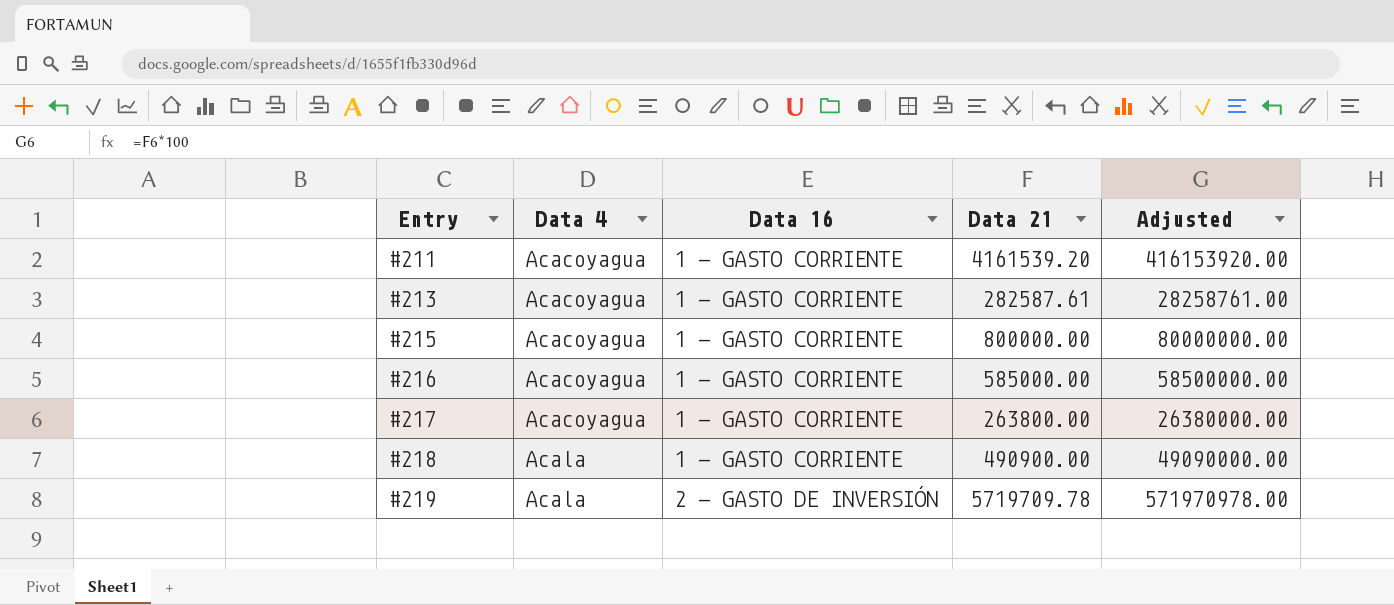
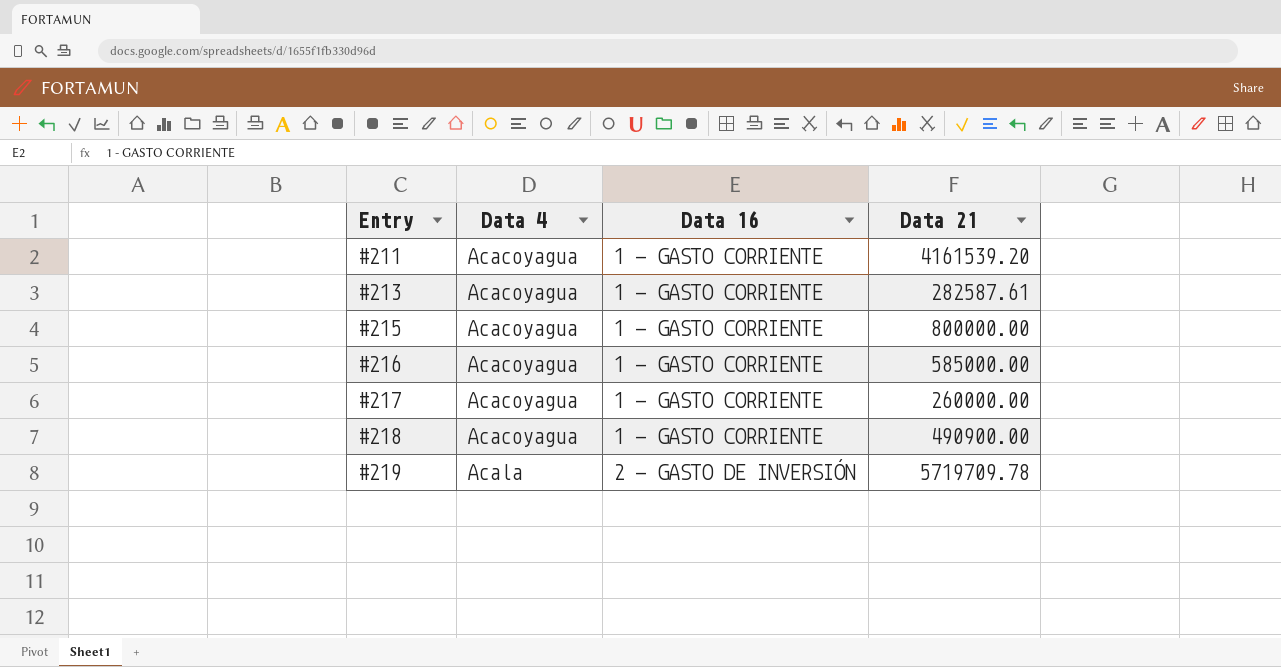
column Adjusted | formula: [Data 21] * 100 -> none
#217 | Data 21: 263800.00 -> 260000.00
#218 | Data 4: Acala -> Acacoyagua

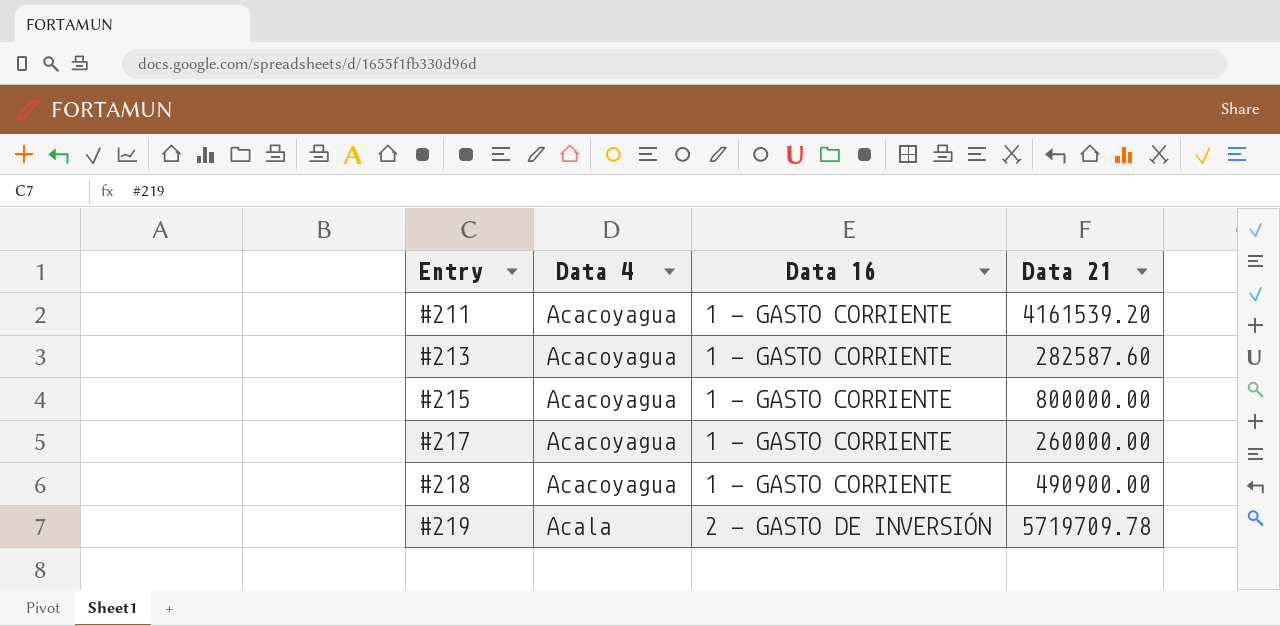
row #216: Acacoyagua | 1 - GASTO CORRIENTE | 585000.00 -> none
#213 | Data 21: 282587.61 -> 282587.60

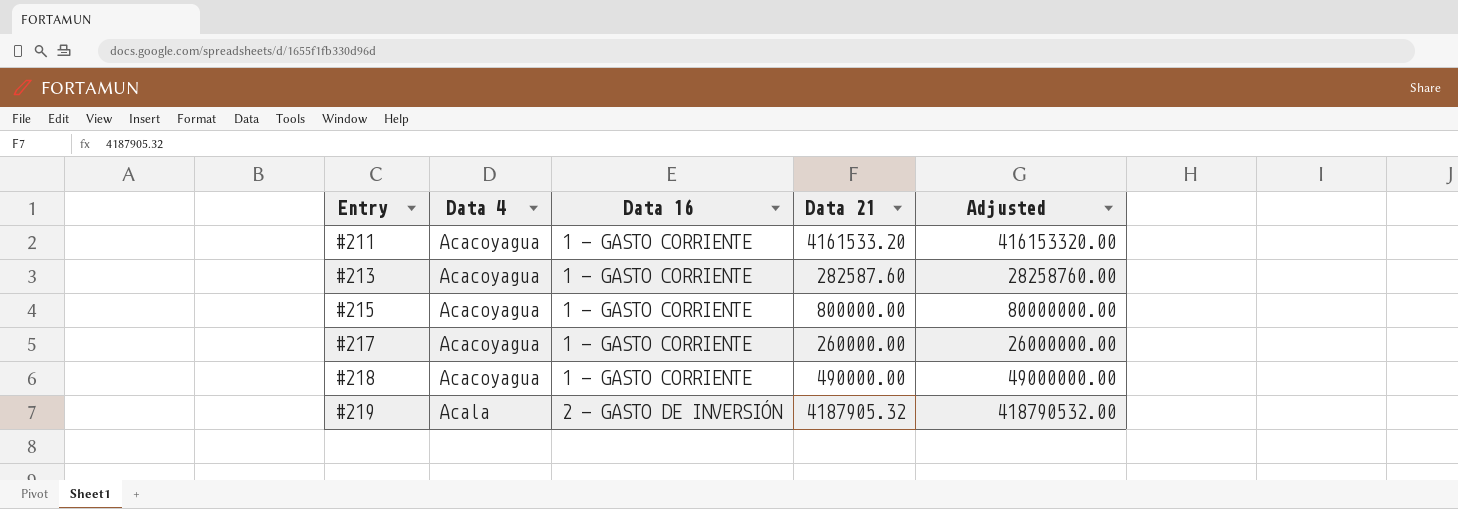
column Adjusted | formula: none -> [Data 21] * 100
#211 | Data 21: 4161539.20 -> 4161533.20
#218 | Data 21: 490900.00 -> 490000.00
#219 | Data 21: 5719709.78 -> 4187905.32

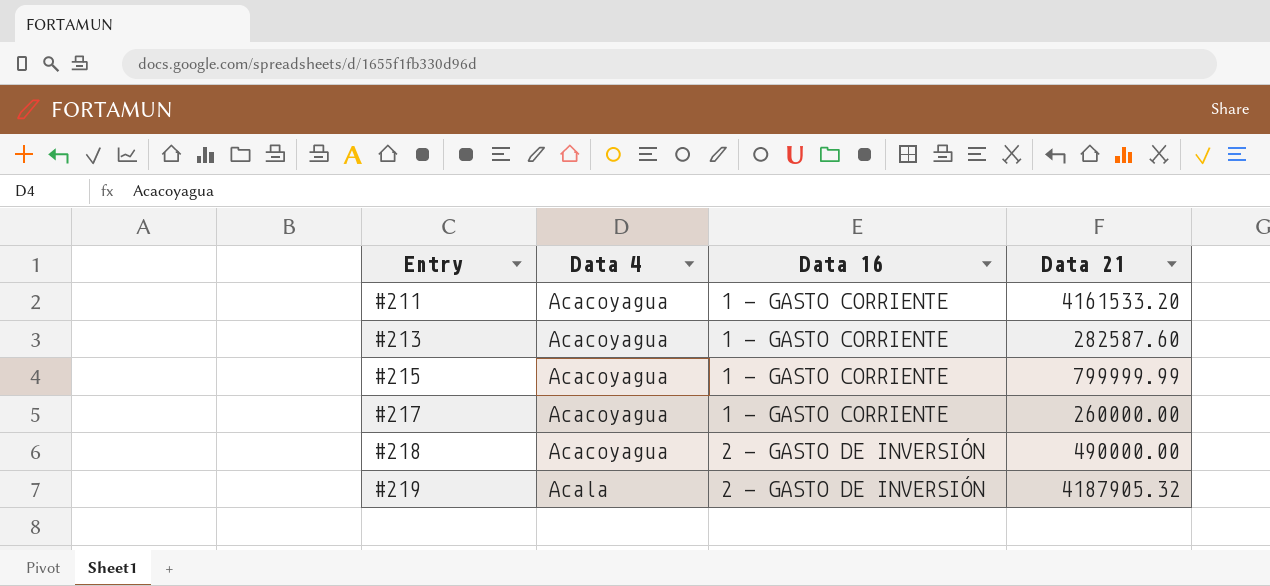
column Adjusted | formula: [Data 21] * 100 -> none
#215 | Data 21: 800000.00 -> 799999.99
#218 | Data 16: 1 - GASTO CORRIENTE -> 2 - GASTO DE INVERSIÓN

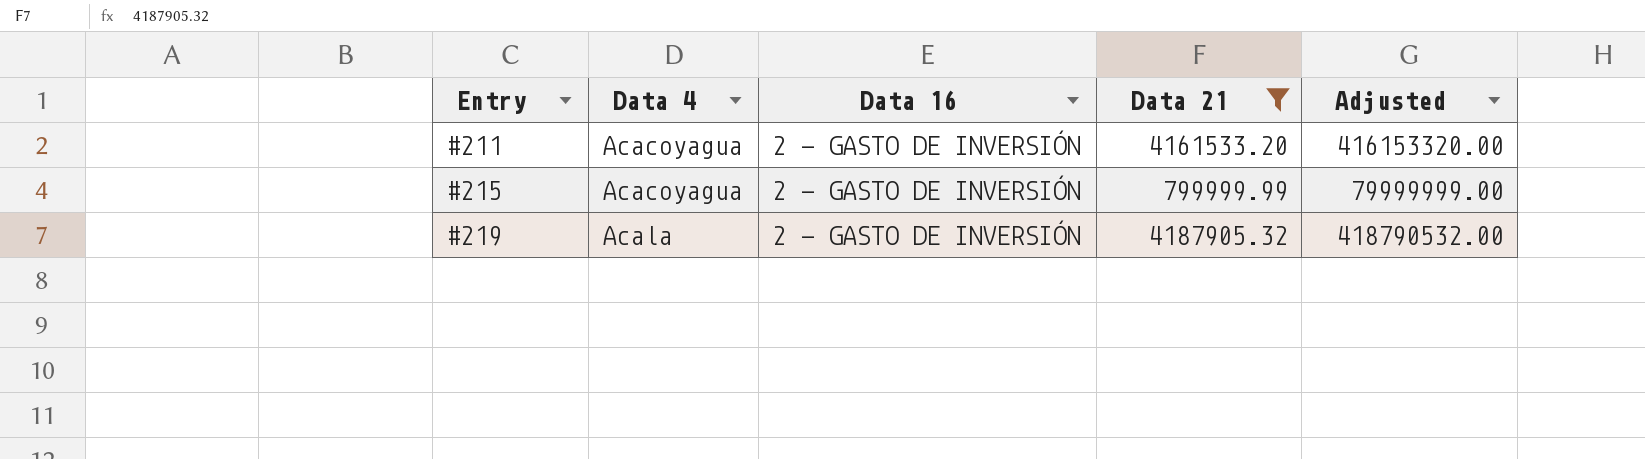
filter: none -> Data 21 >= 799999.99
column Adjusted | formula: none -> [Data 21] * 100
#211 | Data 16: 1 - GASTO CORRIENTE -> 2 - GASTO DE INVERSIÓN
#215 | Data 16: 1 - GASTO CORRIENTE -> 2 - GASTO DE INVERSIÓN

